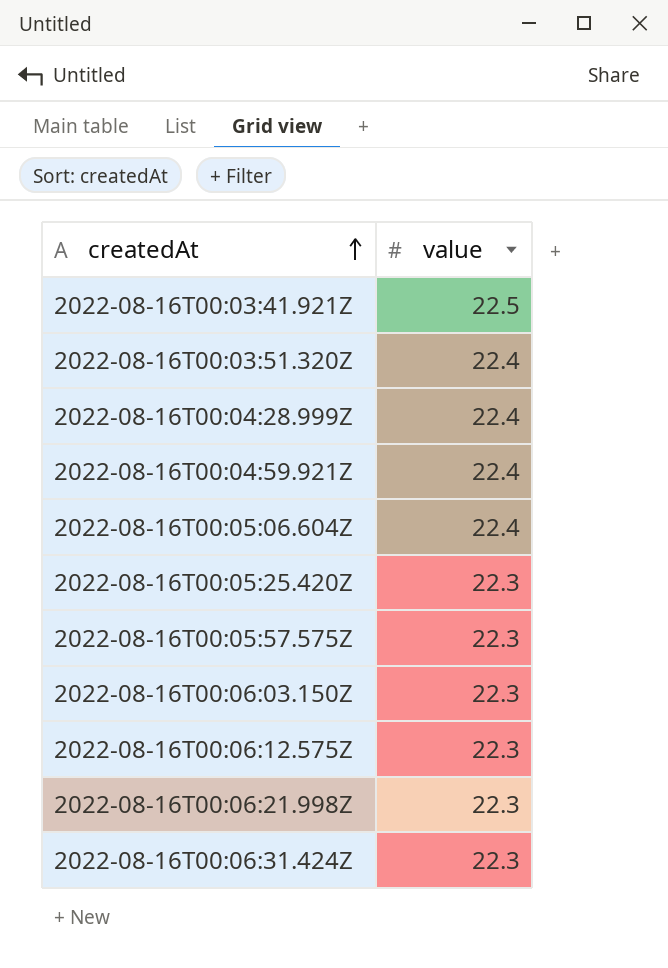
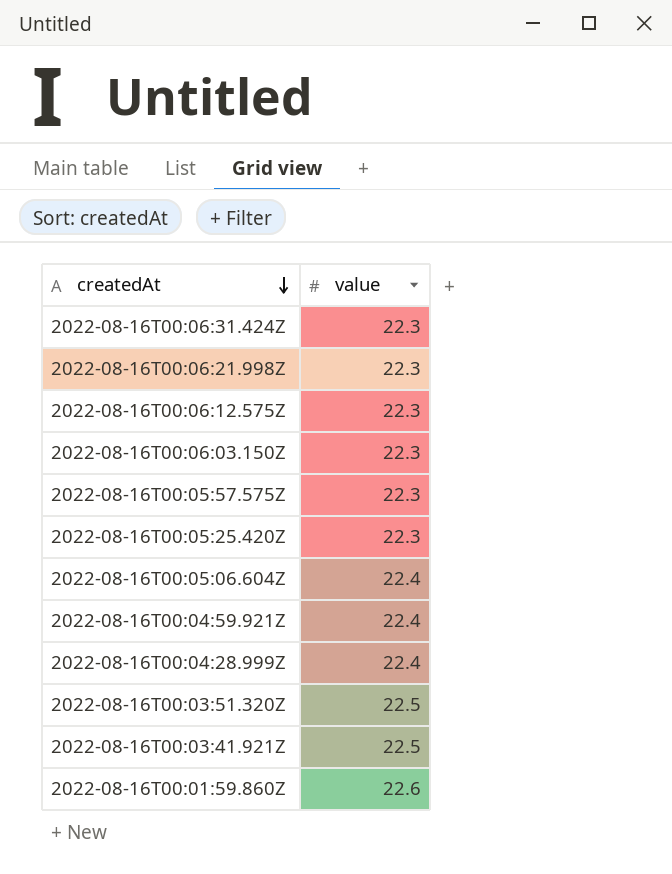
row order: createdAt ascending -> createdAt descending
2022-08-16T00:03:51.320Z | value: 22.4 -> 22.5
row 2022-08-16T00:01:59.860Z: none -> 22.6

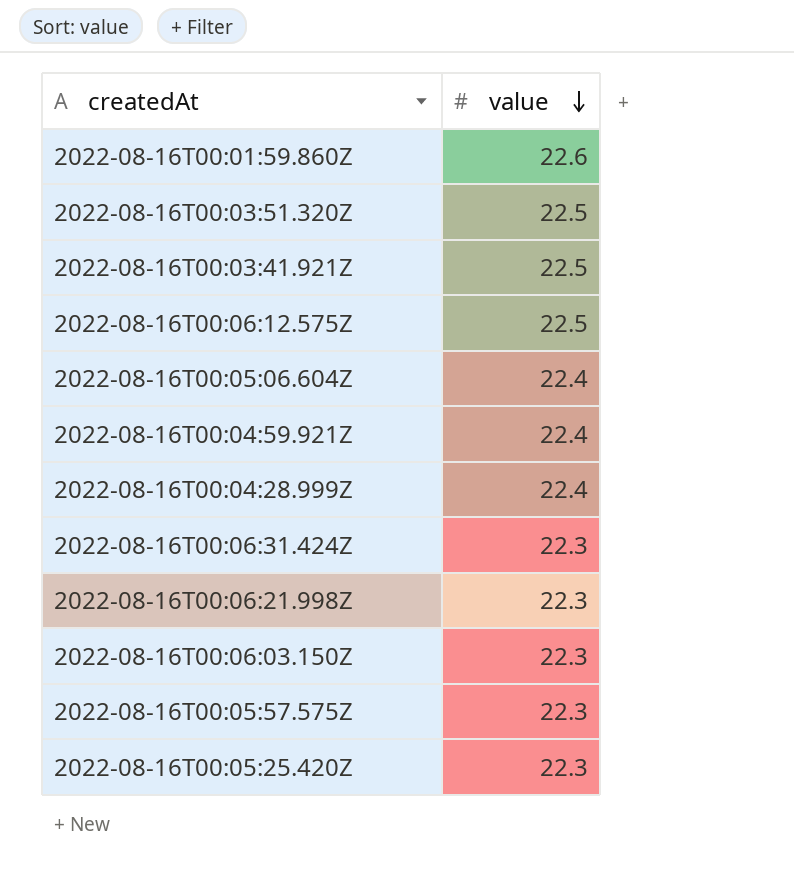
row order: createdAt descending -> value descending
2022-08-16T00:06:12.575Z | value: 22.3 -> 22.5

